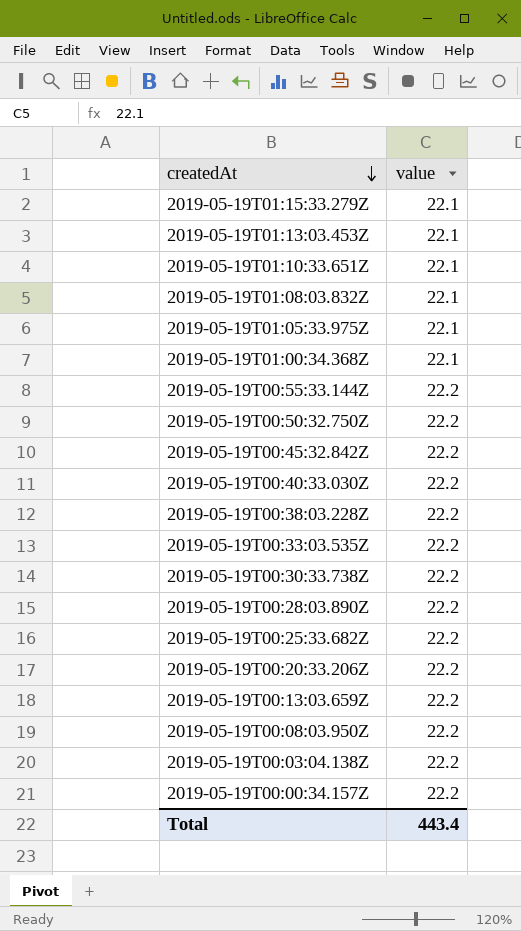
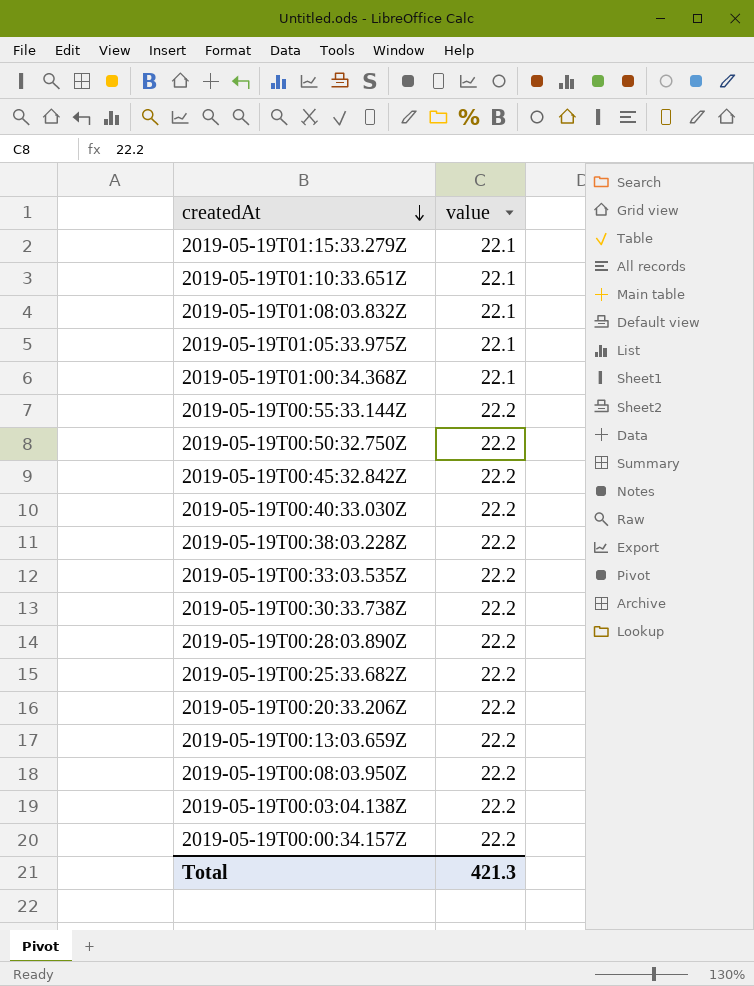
row 2019-05-19T01:13:03.453Z: 22.1 -> none
Total | value: 443.4 -> 421.3

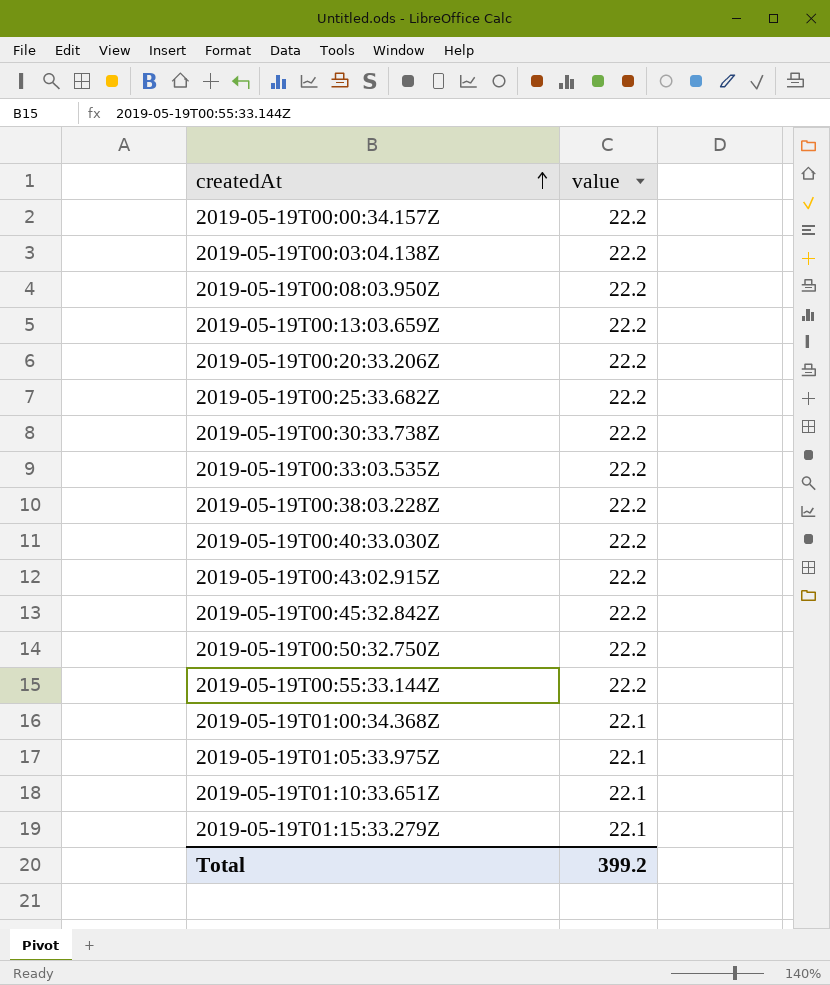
row order: createdAt descending -> createdAt ascending
row 2019-05-19T01:08:03.832Z: 22.1 -> none
row 2019-05-19T00:28:03.890Z: 22.2 -> none
row 2019-05-19T00:43:02.915Z: none -> 22.2
Total | value: 421.3 -> 399.2

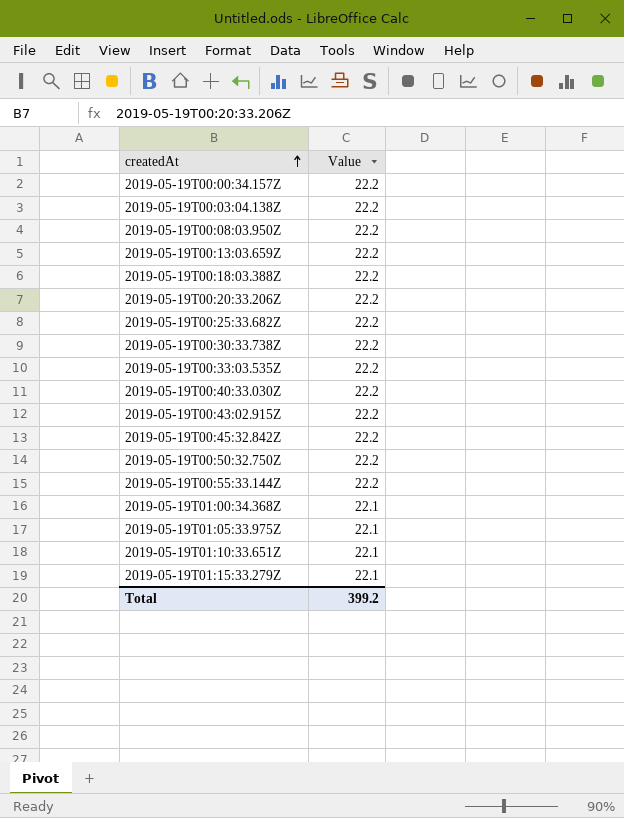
column name: value -> Value
row 2019-05-19T00:38:03.228Z: 22.2 -> none
row 2019-05-19T00:18:03.388Z: none -> 22.2

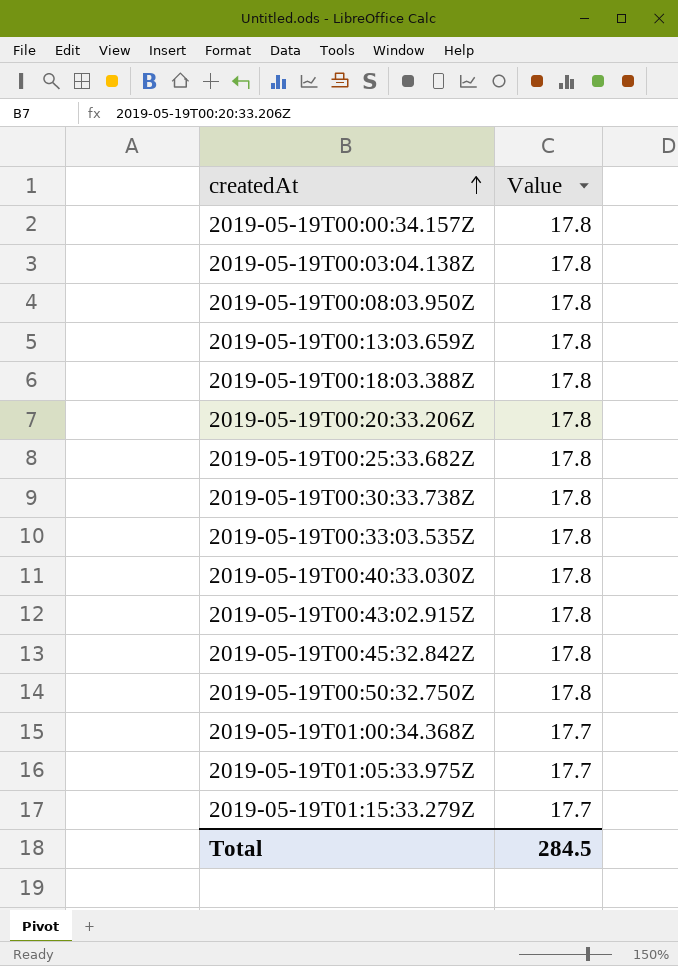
row 2019-05-19T00:55:33.144Z: 22.2 -> none
row 2019-05-19T01:10:33.651Z: 22.1 -> none
2019-05-19T00:00:34.157Z | Value: 22.2 -> 17.8
2019-05-19T00:03:04.138Z | Value: 22.2 -> 17.8
2019-05-19T00:08:03.950Z | Value: 22.2 -> 17.8
2019-05-19T00:13:03.659Z | Value: 22.2 -> 17.8
2019-05-19T00:18:03.388Z | Value: 22.2 -> 17.8
2019-05-19T00:20:33.206Z | Value: 22.2 -> 17.8
2019-05-19T00:25:33.682Z | Value: 22.2 -> 17.8
2019-05-19T00:30:33.738Z | Value: 22.2 -> 17.8
2019-05-19T00:33:03.535Z | Value: 22.2 -> 17.8
2019-05-19T00:40:33.030Z | Value: 22.2 -> 17.8
2019-05-19T00:43:02.915Z | Value: 22.2 -> 17.8
2019-05-19T00:45:32.842Z | Value: 22.2 -> 17.8
2019-05-19T00:50:32.750Z | Value: 22.2 -> 17.8
2019-05-19T01:00:34.368Z | Value: 22.1 -> 17.7
2019-05-19T01:05:33.975Z | Value: 22.1 -> 17.7
2019-05-19T01:15:33.279Z | Value: 22.1 -> 17.7
Total | Value: 399.2 -> 284.5

